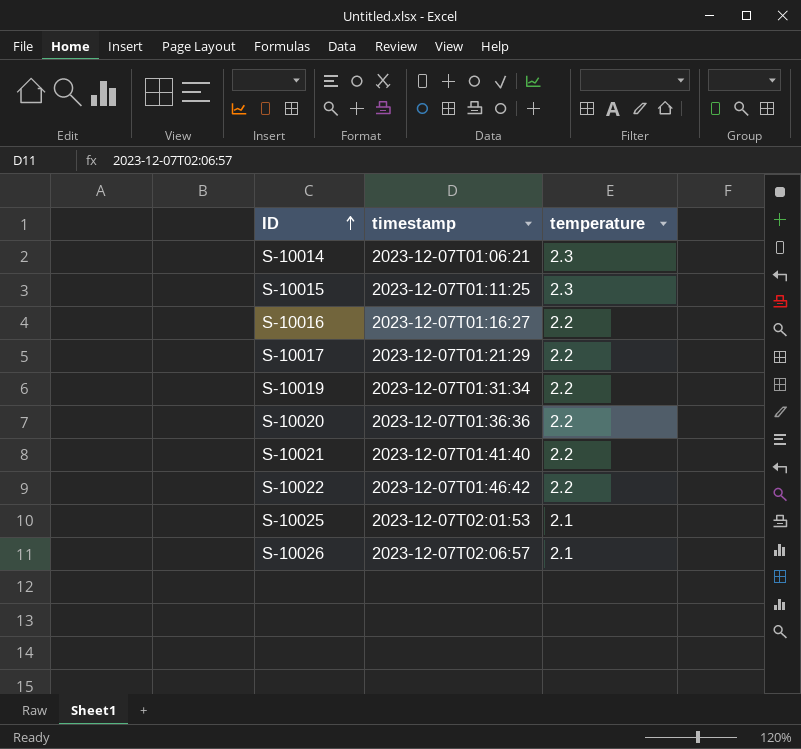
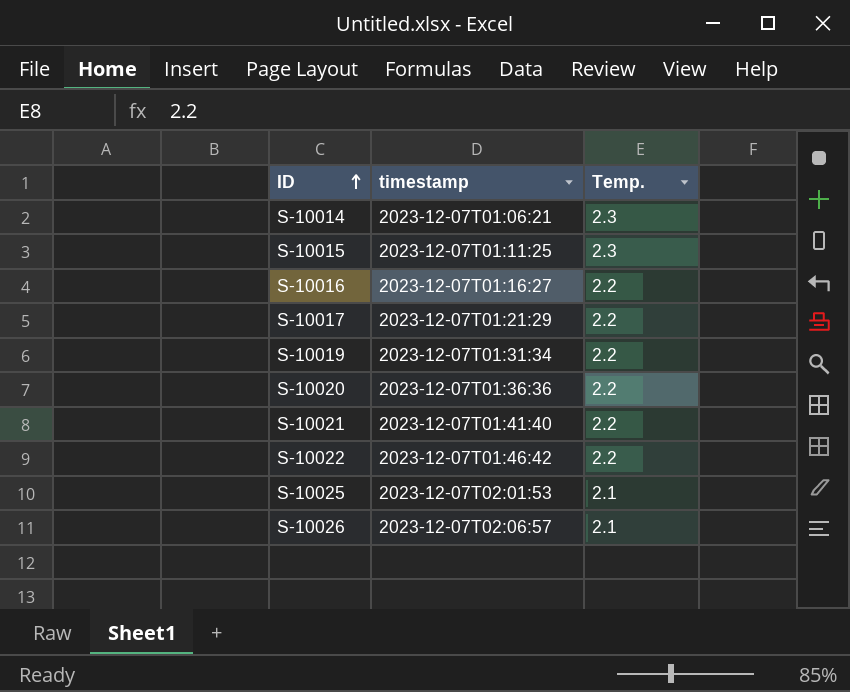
column name: temperature -> Temp.

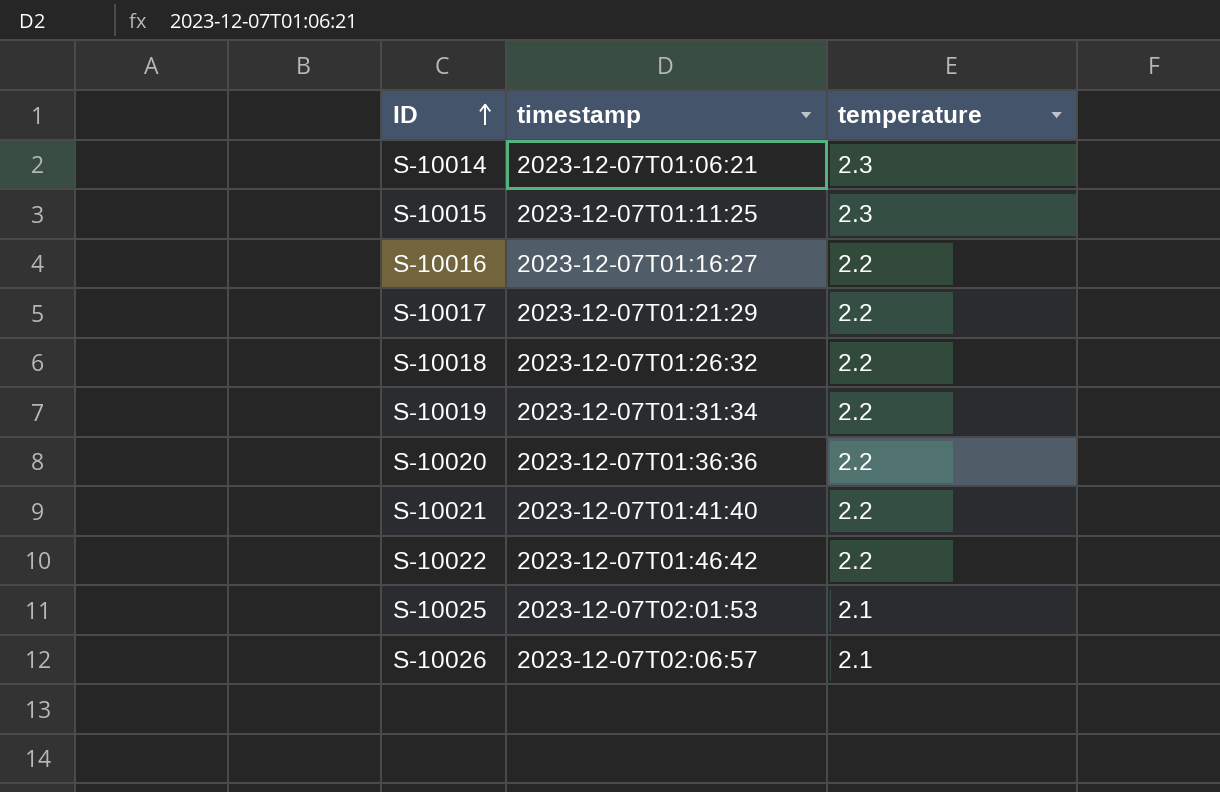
column name: Temp. -> temperature
row S-10018: none -> 2023-12-07T01:26:32 | 2.2

